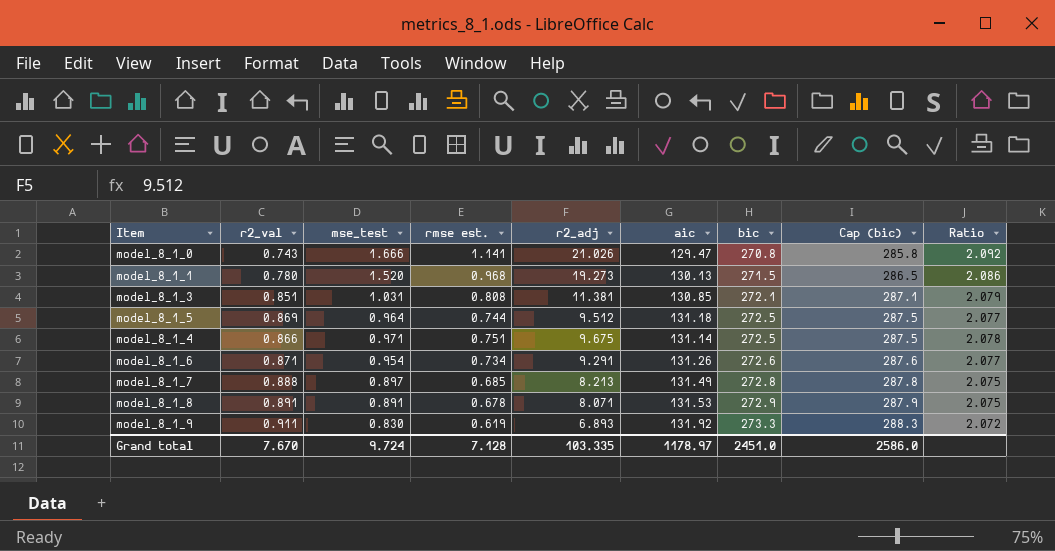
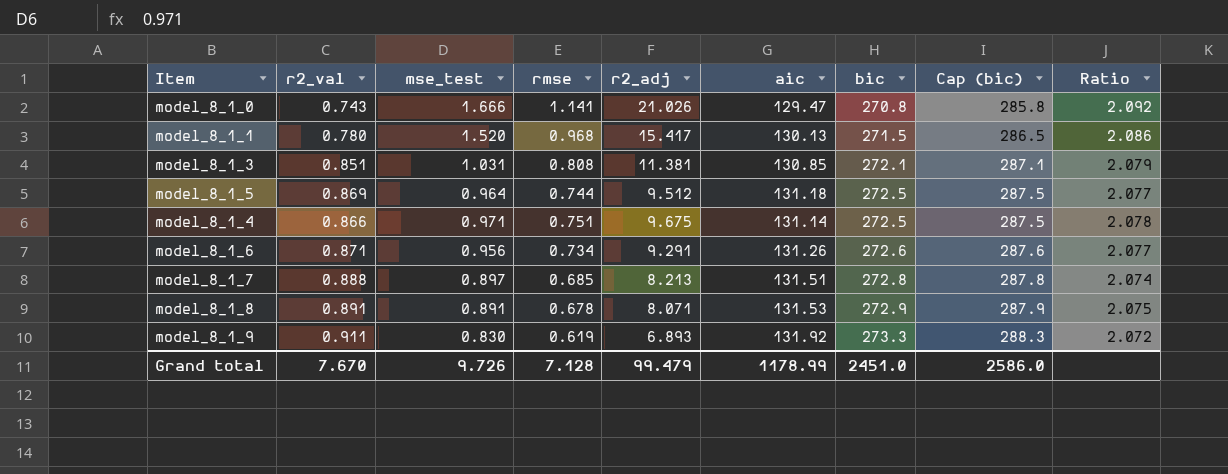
column name: rmse est. -> rmse
model_8_1_1 | r2_adj: 19.273 -> 15.417
model_8_1_6 | mse_test: 0.954 -> 0.956
model_8_1_7 | aic: 131.49 -> 131.51
model_8_1_7 | Ratio: 2.075 -> 2.074
Grand total | mse_test: 9.724 -> 9.726
Grand total | r2_adj: 103.335 -> 99.479
Grand total | aic: 1178.97 -> 1178.99

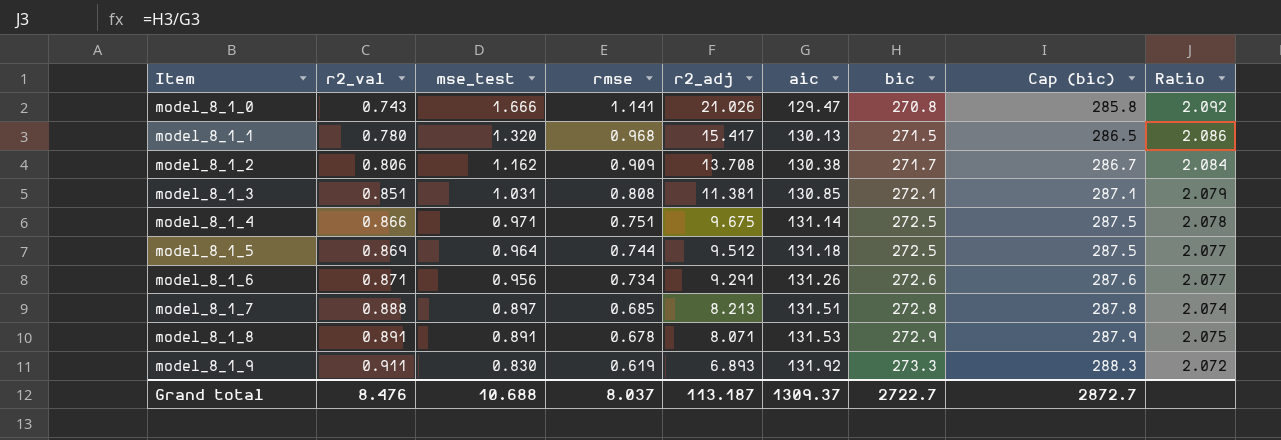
row order: bic ascending -> Item ascending
model_8_1_1 | mse_test: 1.520 -> 1.320
row model_8_1_2: none -> 0.806 | 1.162 | 0.909 | 13.708 | 130.38 | 271.7 | 286.7 | 2.084
Grand total | r2_val: 7.670 -> 8.476
Grand total | mse_test: 9.726 -> 10.688
Grand total | rmse: 7.128 -> 8.037
Grand total | r2_adj: 99.479 -> 113.187
Grand total | aic: 1178.99 -> 1309.37
Grand total | bic: 2451.0 -> 2722.7
Grand total | Cap (bic): 2586.0 -> 2872.7

